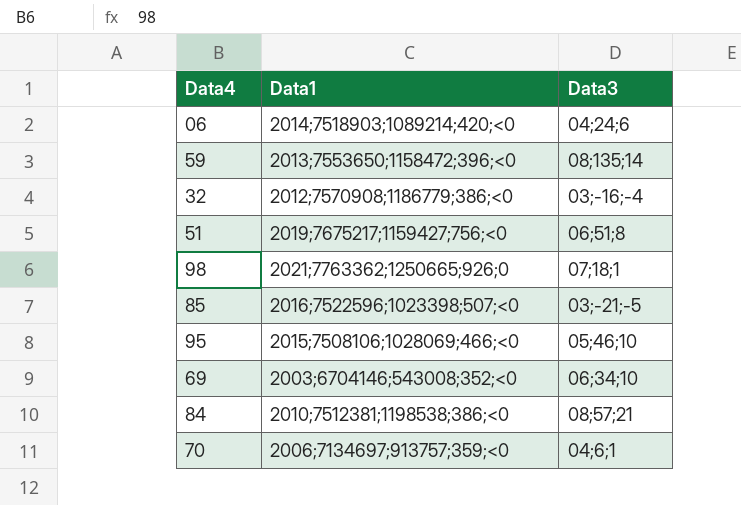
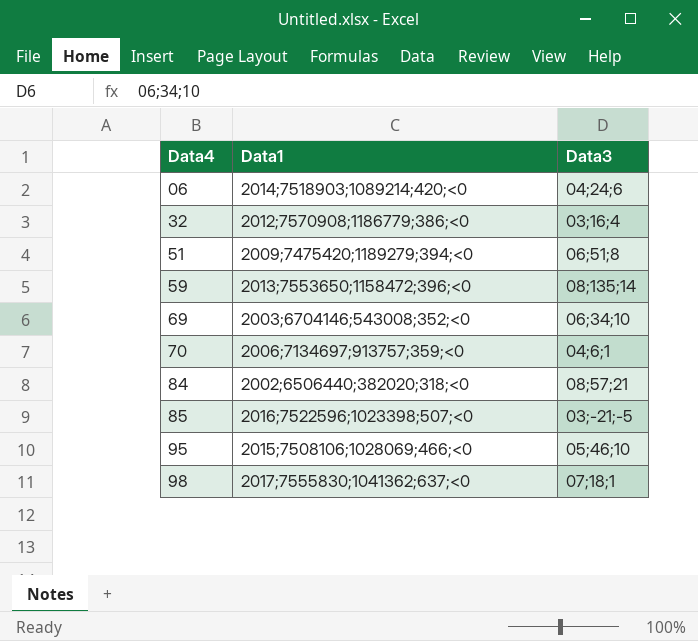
row order: none -> Data4 ascending
32 | Data3: 03;-16;-4 -> 03;16;4
51 | Data1: 2019;7675217;1159427;756;<0 -> 2009;7475420;1189279;394;<0
84 | Data1: 2010;7512381;1198538;386;<0 -> 2002;6506440;382020;318;<0
98 | Data1: 2021;7763362;1250665;926;0 -> 2017;7555830;1041362;637;<0

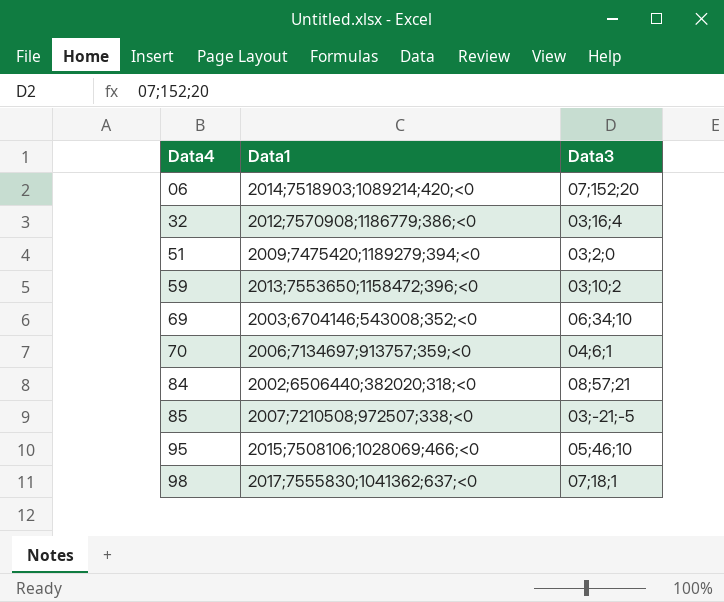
06 | Data3: 04;24;6 -> 07;152;20
51 | Data3: 06;51;8 -> 03;2;0
59 | Data3: 08;135;14 -> 03;10;2
85 | Data1: 2016;7522596;1023398;507;<0 -> 2007;7210508;972507;338;<0

